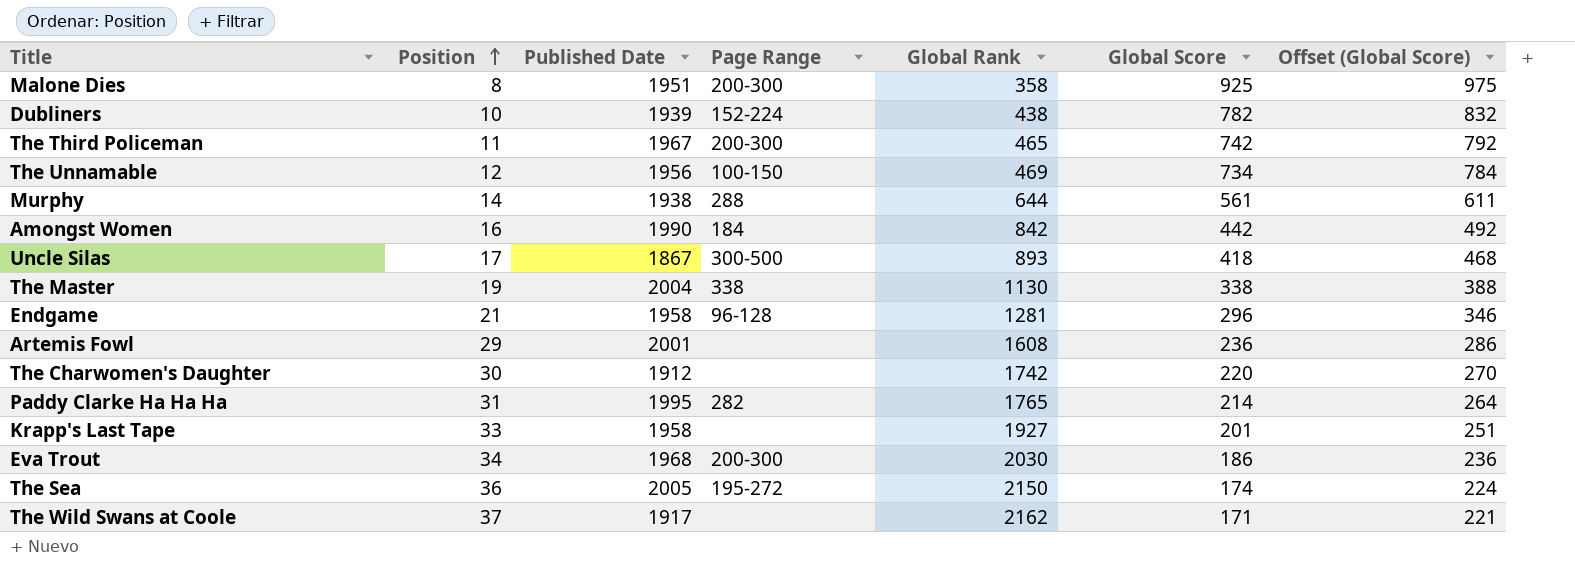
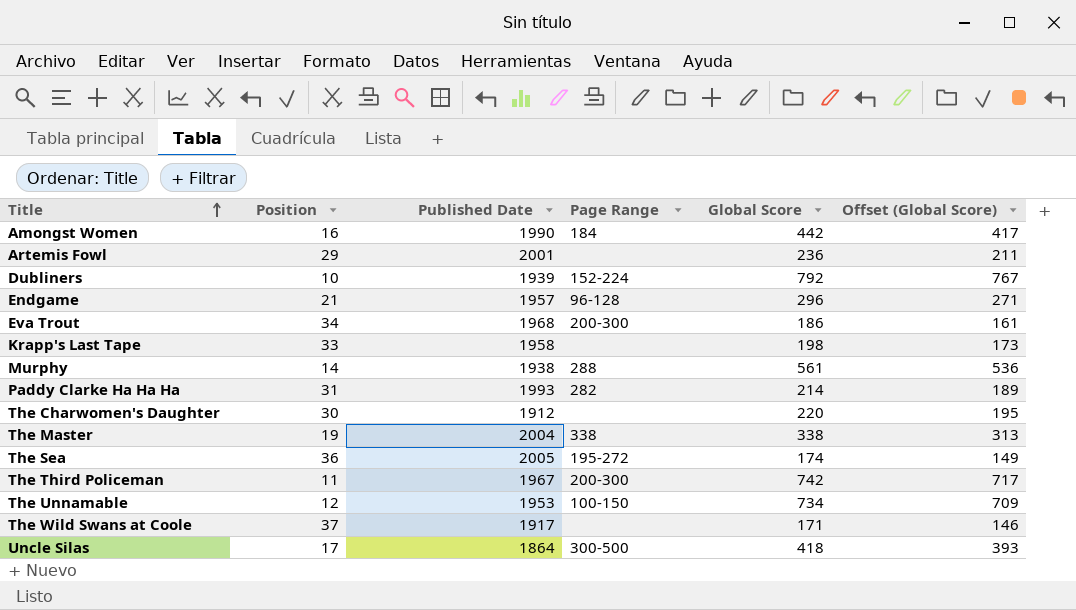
row order: Position ascending -> Title ascending
column Global Rank | position: 5 -> none
column Offset (Global Score) | formula: [Global Score] + 50 -> [Global Score] - 25
row Malone Dies: 8 | 1951 | 200-300 | 358 | 925 | 975 -> none
Dubliners | Global Score: 782 -> 792
Endgame | Published Date: 1958 -> 1957
Krapp's Last Tape | Global Score: 201 -> 198
Paddy Clarke Ha Ha Ha | Published Date: 1995 -> 1993
The Unnamable | Published Date: 1956 -> 1953
Uncle Silas | Published Date: 1867 -> 1864

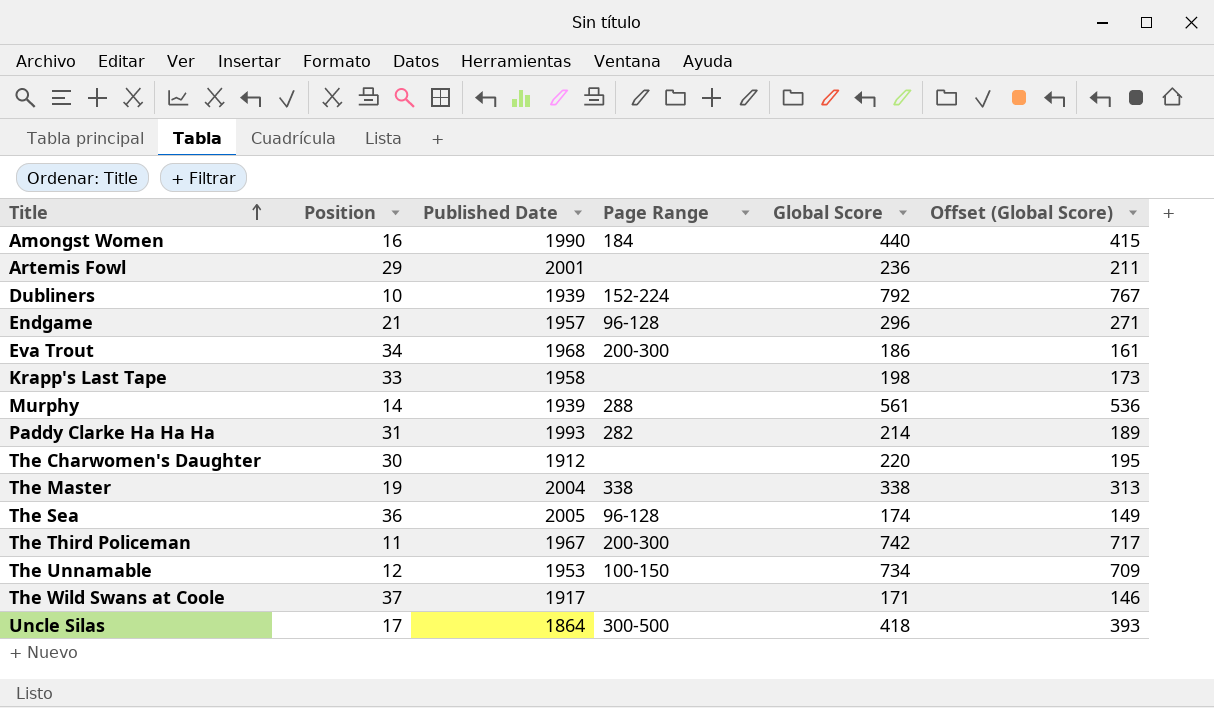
Amongst Women | Global Score: 442 -> 440
Amongst Women | Offset (Global Score): 417 -> 415
Murphy | Published Date: 1938 -> 1939
The Sea | Page Range: 195-272 -> 96-128

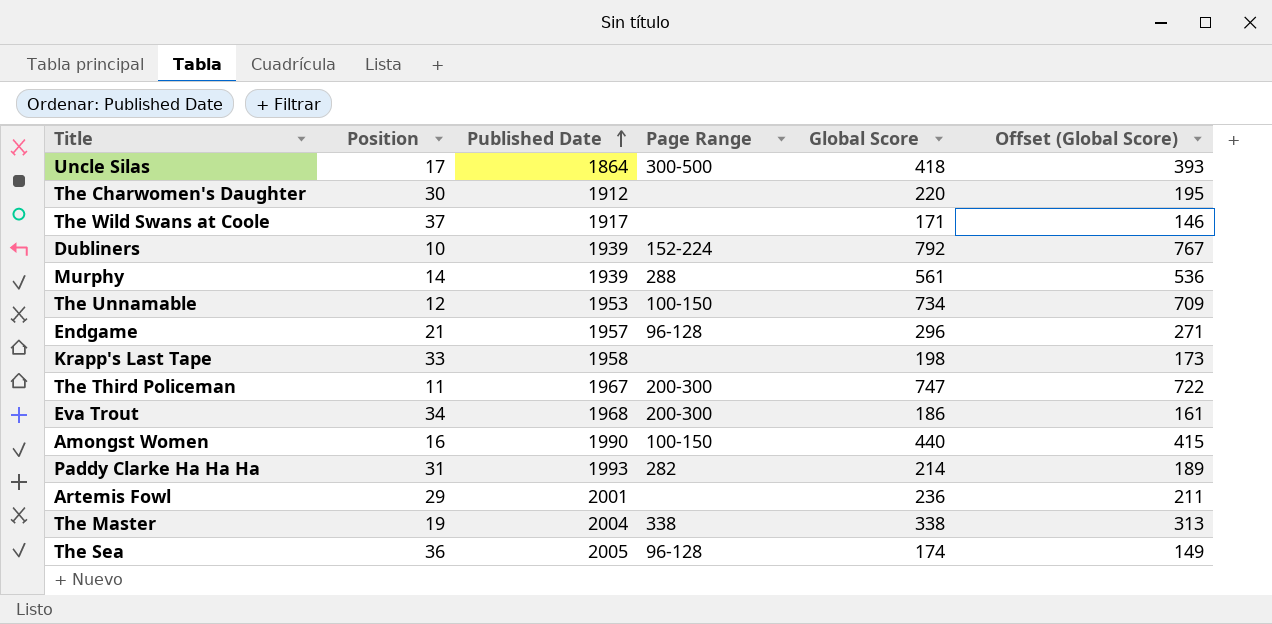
row order: Title ascending -> Published Date ascending
The Third Policeman | Global Score: 742 -> 747
The Third Policeman | Offset (Global Score): 717 -> 722
Amongst Women | Page Range: 184 -> 100-150

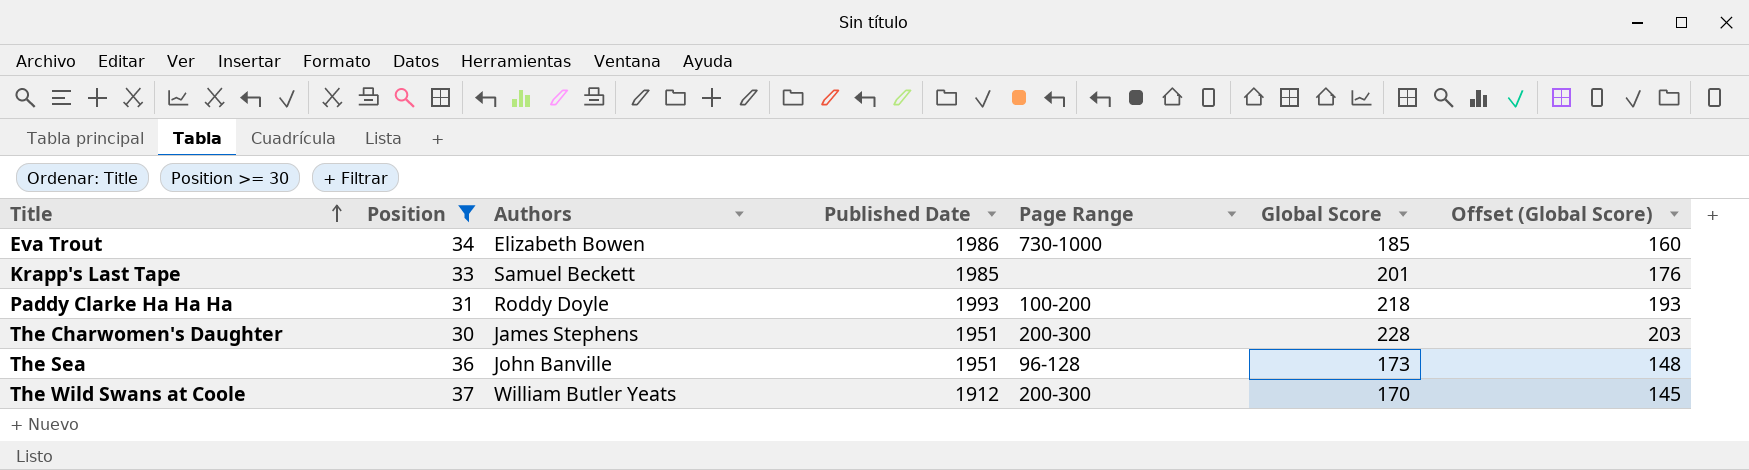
filter: none -> Position >= 30
row order: Published Date ascending -> Title ascending
column Authors | position: none -> 3
Eva Trout | Published Date: 1968 -> 1986
Eva Trout | Page Range: 200-300 -> 730-1000
Eva Trout | Global Score: 186 -> 185
Eva Trout | Offset (Global Score): 161 -> 160
Krapp's Last Tape | Published Date: 1958 -> 1985
Krapp's Last Tape | Global Score: 198 -> 201
Krapp's Last Tape | Offset (Global Score): 173 -> 176
Paddy Clarke Ha Ha Ha | Page Range: 282 -> 100-200
Paddy Clarke Ha Ha Ha | Global Score: 214 -> 218
Paddy Clarke Ha Ha Ha | Offset (Global Score): 189 -> 193
The Charwomen's Daughter | Published Date: 1912 -> 1951
The Charwomen's Daughter | Page Range: none -> 200-300
The Charwomen's Daughter | Global Score: 220 -> 228
The Charwomen's Daughter | Offset (Global Score): 195 -> 203
The Sea | Published Date: 2005 -> 1951
The Sea | Global Score: 174 -> 173
The Sea | Offset (Global Score): 149 -> 148
The Wild Swans at Coole | Published Date: 1917 -> 1912
The Wild Swans at Coole | Page Range: none -> 200-300
The Wild Swans at Coole | Global Score: 171 -> 170
The Wild Swans at Coole | Offset (Global Score): 146 -> 145

